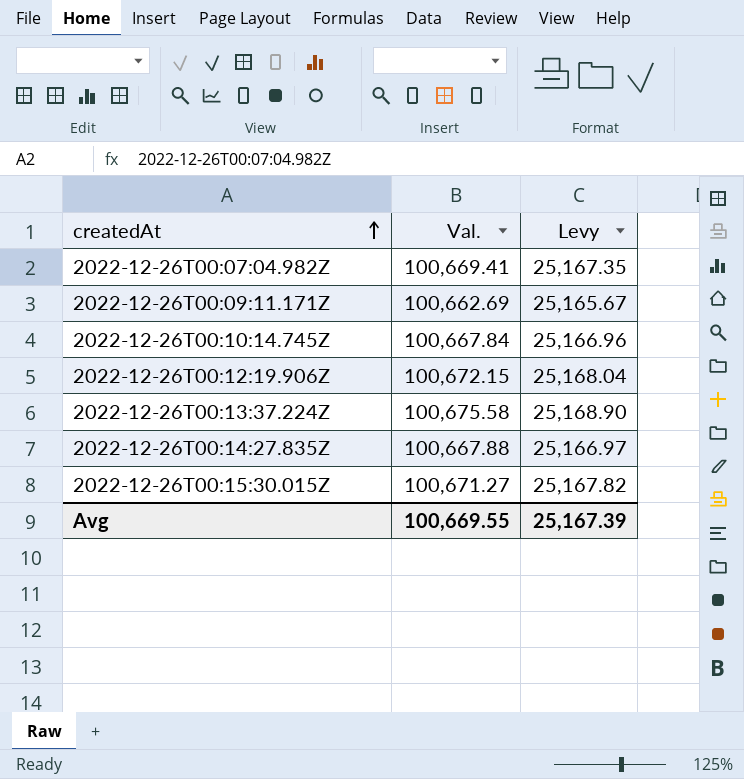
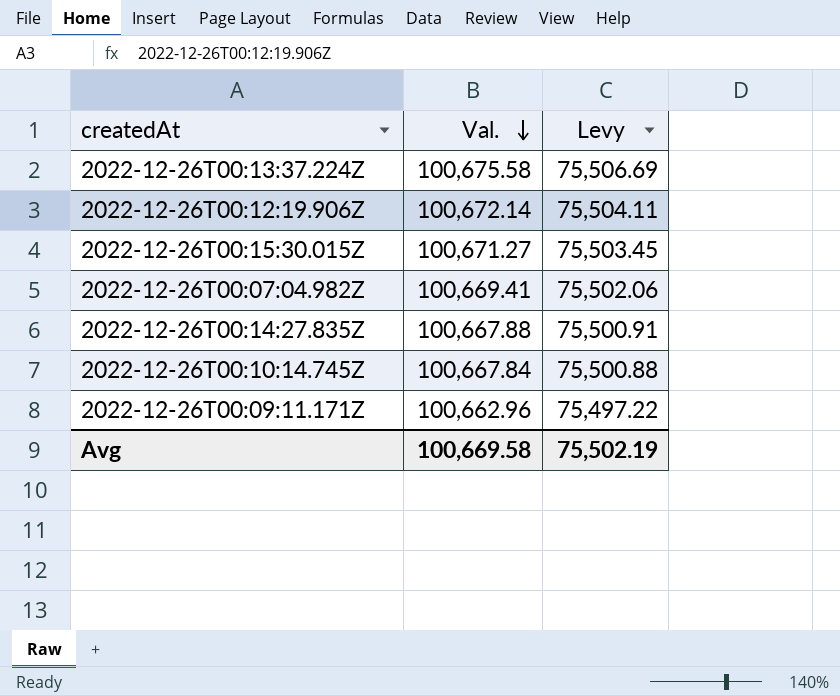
row order: createdAt ascending -> Val. descending
column Levy | formula: [Val.] * 0.25 -> [Val.] * 0.75
2022-12-26T00:12:19.906Z | Val.: 100,672.15 -> 100,672.14
2022-12-26T00:09:11.171Z | Val.: 100,662.69 -> 100,662.96
Avg | Val.: 100,669.55 -> 100,669.58
Avg | Levy: 25,167.39 -> 75,502.19

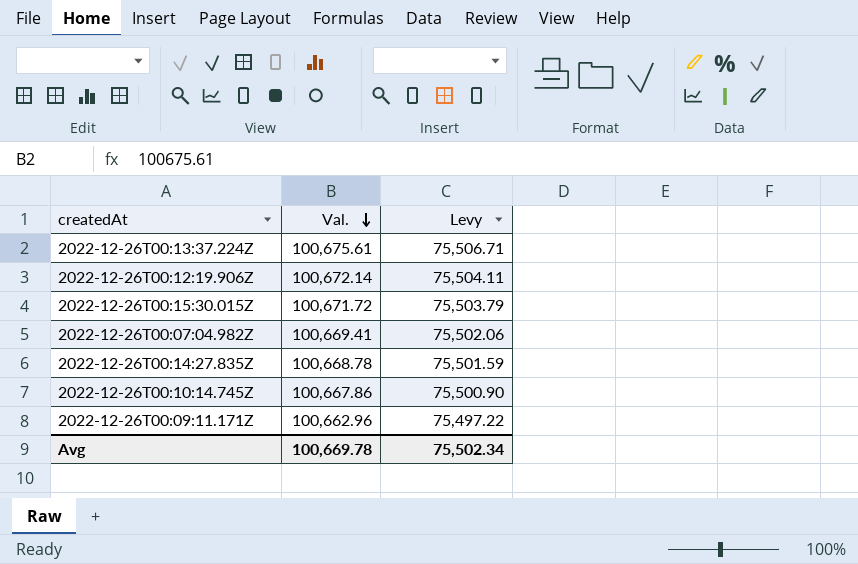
2022-12-26T00:13:37.224Z | Val.: 100,675.58 -> 100,675.61
2022-12-26T00:13:37.224Z | Levy: 75,506.69 -> 75,506.71
2022-12-26T00:15:30.015Z | Val.: 100,671.27 -> 100,671.72
2022-12-26T00:15:30.015Z | Levy: 75,503.45 -> 75,503.79
2022-12-26T00:14:27.835Z | Val.: 100,667.88 -> 100,668.78
2022-12-26T00:14:27.835Z | Levy: 75,500.91 -> 75,501.59
2022-12-26T00:10:14.745Z | Val.: 100,667.84 -> 100,667.86
2022-12-26T00:10:14.745Z | Levy: 75,500.88 -> 75,500.90
Avg | Val.: 100,669.58 -> 100,669.78
Avg | Levy: 75,502.19 -> 75,502.34

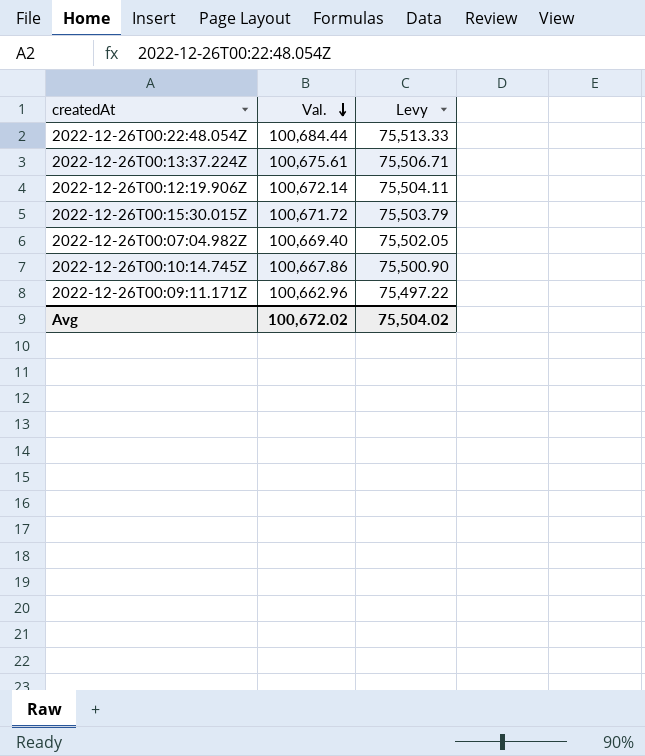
row 2022-12-26T00:14:27.835Z: 100,668.78 | 75,501.59 -> none
row 2022-12-26T00:22:48.054Z: none -> 100,684.44 | 75,513.33
2022-12-26T00:07:04.982Z | Val.: 100,669.41 -> 100,669.40
2022-12-26T00:07:04.982Z | Levy: 75,502.06 -> 75,502.05
Avg | Val.: 100,669.78 -> 100,672.02
Avg | Levy: 75,502.34 -> 75,504.02

